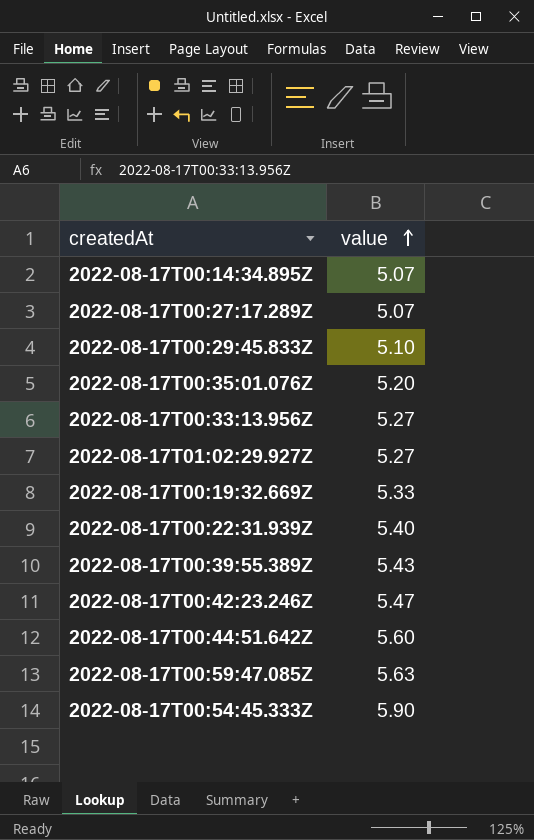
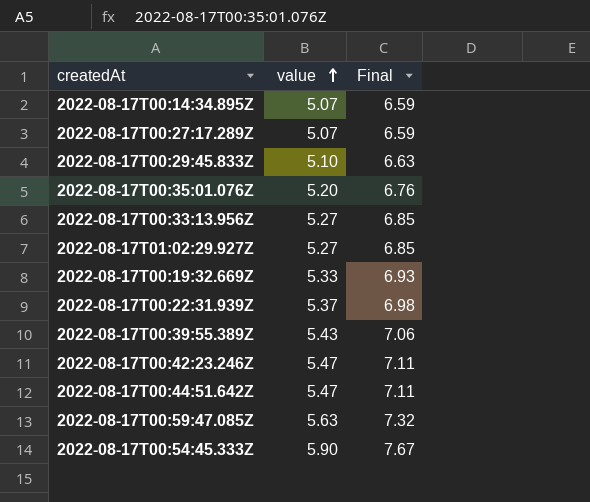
column Final | formula: none -> [value] * 1.3
2022-08-17T00:22:31.939Z | value: 5.40 -> 5.37
2022-08-17T00:44:51.642Z | value: 5.60 -> 5.47

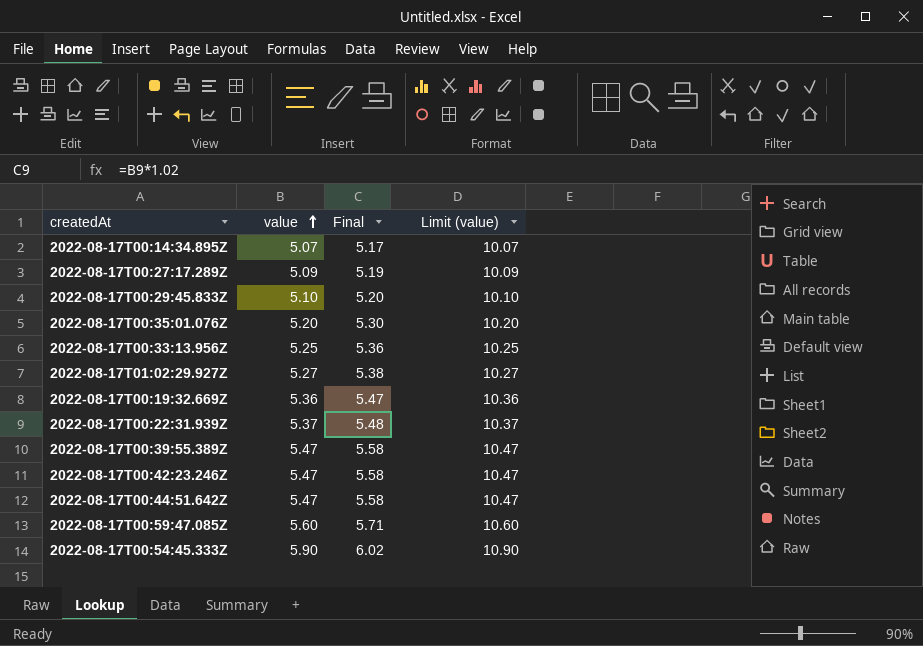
column Final | formula: [value] * 1.3 -> [value] * 1.02
column Limit (value) | formula: none -> [value] + 5
2022-08-17T00:27:17.289Z | value: 5.07 -> 5.09
2022-08-17T00:33:13.956Z | value: 5.27 -> 5.25
2022-08-17T00:19:32.669Z | value: 5.33 -> 5.36
2022-08-17T00:39:55.389Z | value: 5.43 -> 5.47
2022-08-17T00:59:47.085Z | value: 5.63 -> 5.60

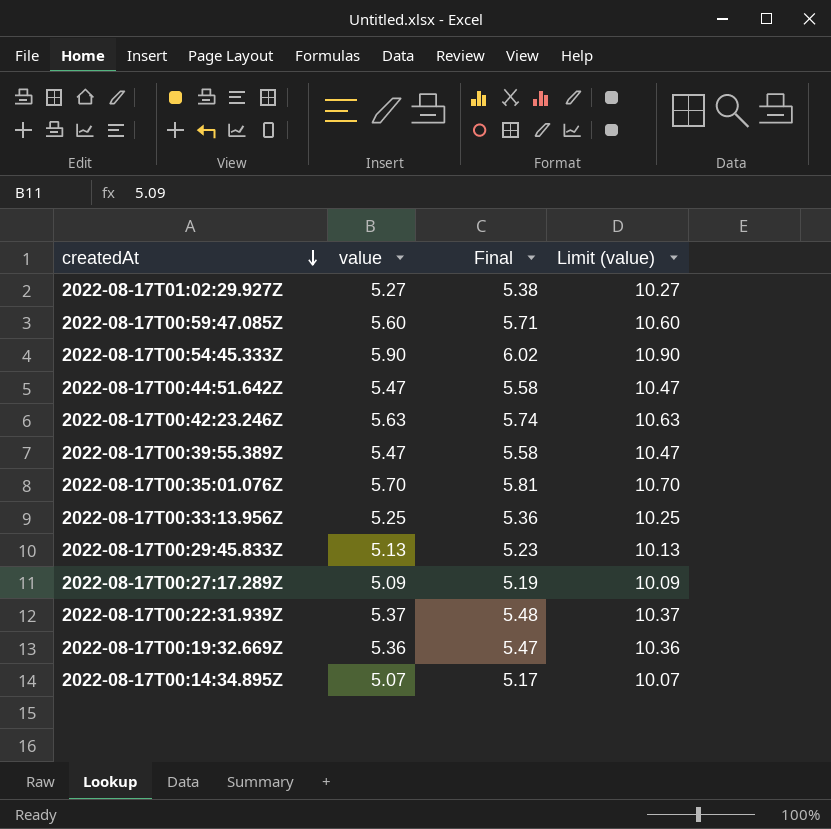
row order: value ascending -> createdAt descending
2022-08-17T00:42:23.246Z | value: 5.47 -> 5.63
2022-08-17T00:42:23.246Z | Final: 5.58 -> 5.74
2022-08-17T00:42:23.246Z | Limit (value): 10.47 -> 10.63
2022-08-17T00:35:01.076Z | value: 5.20 -> 5.70
2022-08-17T00:35:01.076Z | Final: 5.30 -> 5.81
2022-08-17T00:35:01.076Z | Limit (value): 10.20 -> 10.70
2022-08-17T00:29:45.833Z | value: 5.10 -> 5.13
2022-08-17T00:29:45.833Z | Final: 5.20 -> 5.23
2022-08-17T00:29:45.833Z | Limit (value): 10.10 -> 10.13

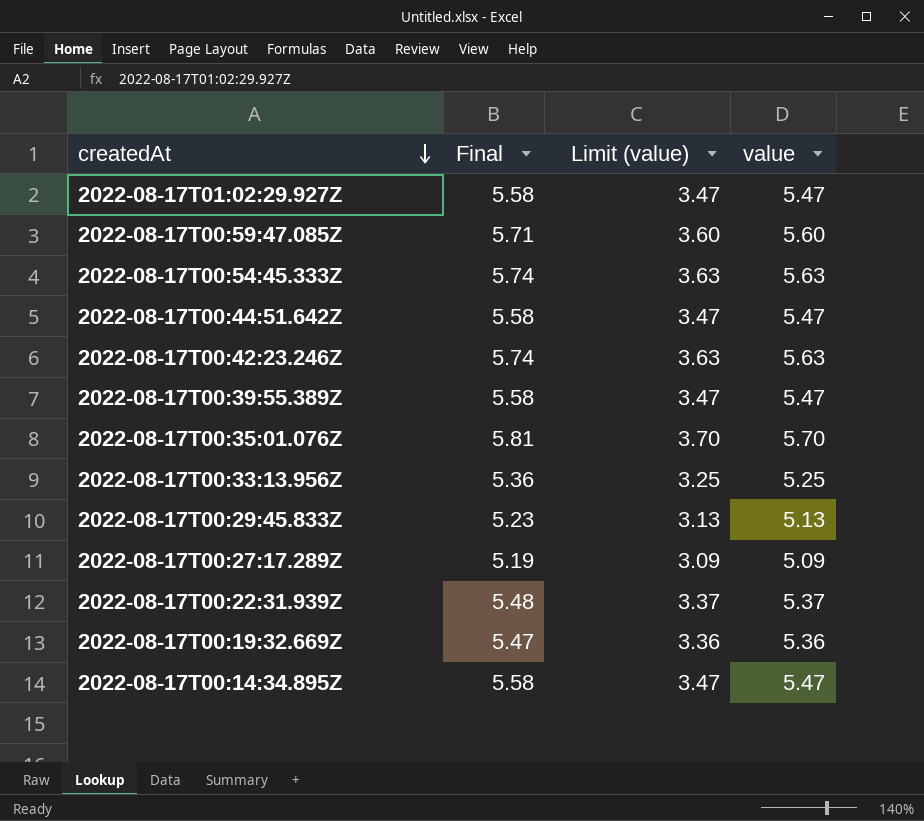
column Limit (value) | formula: [value] + 5 -> [value] - 2
column value | position: 2 -> 4
2022-08-17T01:02:29.927Z | Final: 5.38 -> 5.58
2022-08-17T01:02:29.927Z | value: 5.27 -> 5.47
2022-08-17T00:54:45.333Z | Final: 6.02 -> 5.74
2022-08-17T00:54:45.333Z | value: 5.90 -> 5.63
2022-08-17T00:14:34.895Z | Final: 5.17 -> 5.58
2022-08-17T00:14:34.895Z | value: 5.07 -> 5.47

